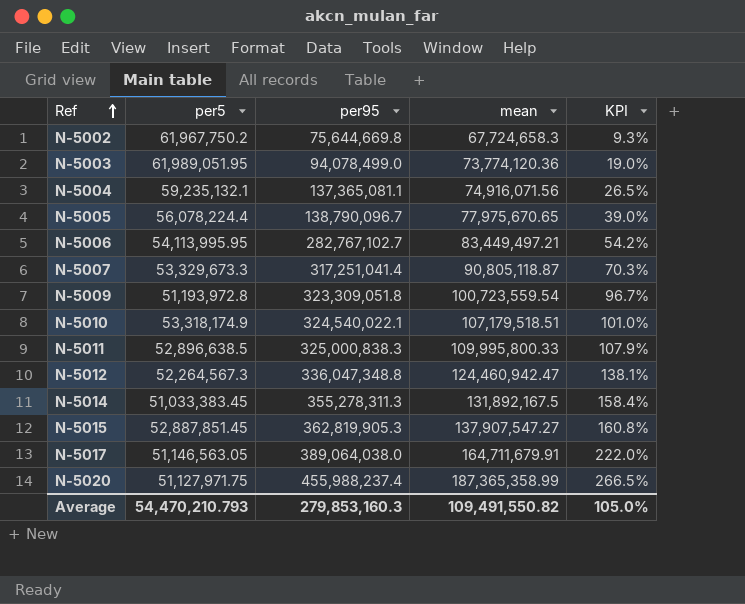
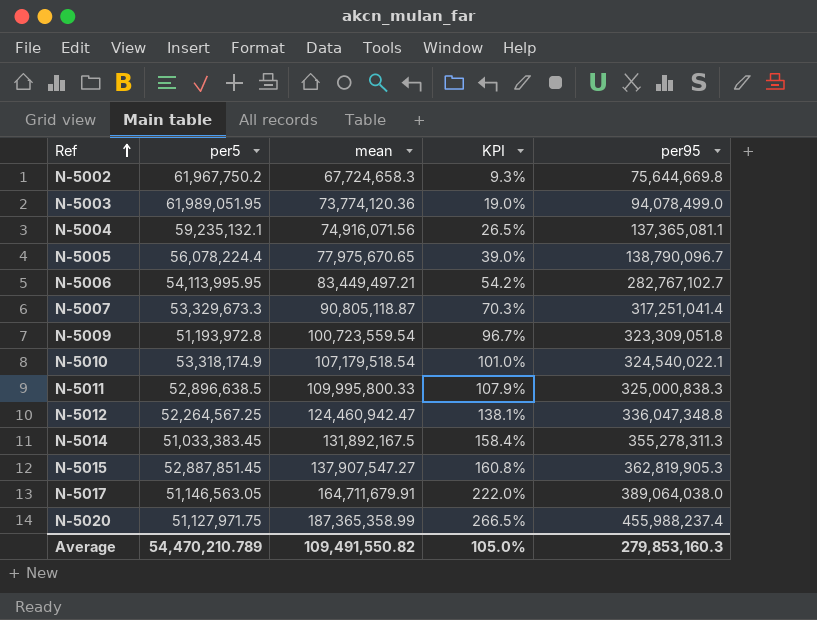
column per95 | position: 3 -> 5
N-5010 | mean: 107,179,518.51 -> 107,179,518.54
N-5012 | per5: 52,264,567.3 -> 52,264,567.25
Average | per5: 54,470,210.793 -> 54,470,210.789

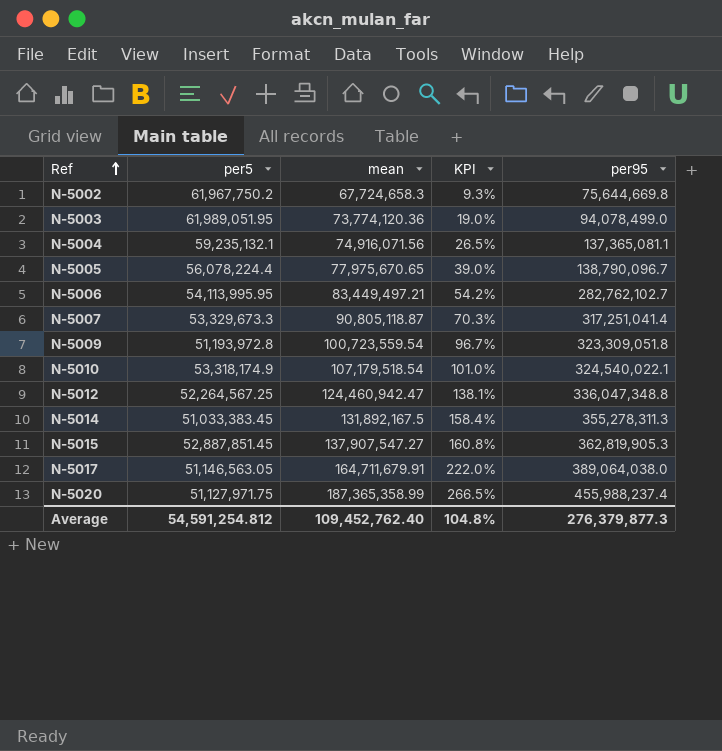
row N-5011: 52,896,638.5 | 109,995,800.33 | 107.9% | 325,000,838.3 -> none
N-5006 | per95: 282,767,102.7 -> 282,762,102.7
Average | per5: 54,470,210.789 -> 54,591,254.812
Average | mean: 109,491,550.82 -> 109,452,762.40
Average | KPI: 105.0% -> 104.8%
Average | per95: 279,853,160.3 -> 276,379,877.3

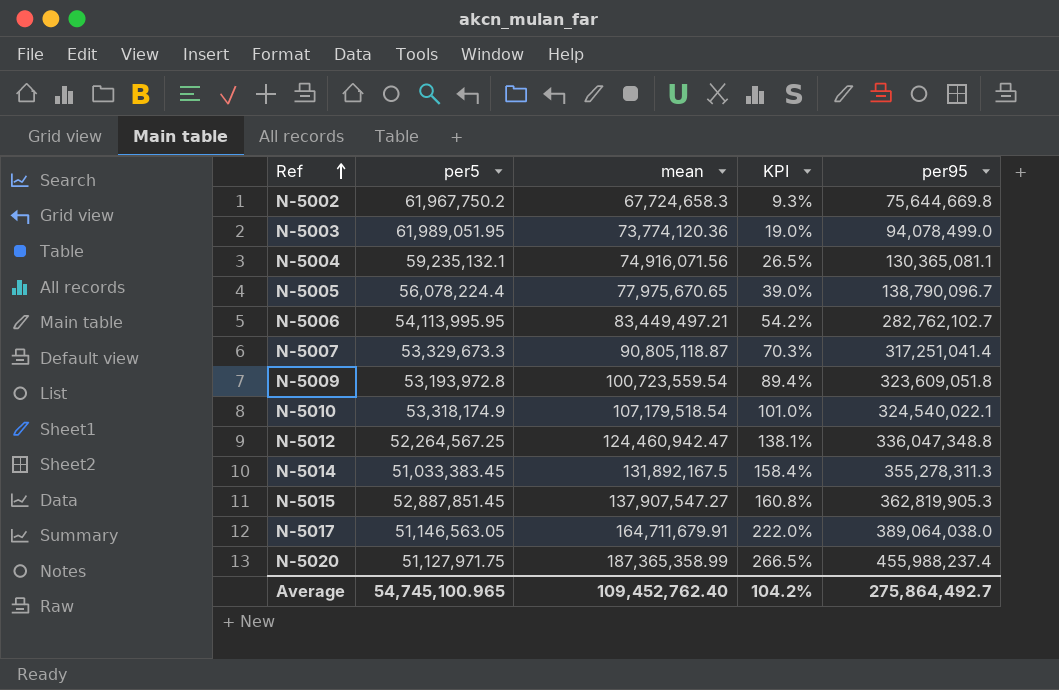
N-5004 | per95: 137,365,081.1 -> 130,365,081.1
N-5009 | per5: 51,193,972.8 -> 53,193,972.8
N-5009 | KPI: 96.7% -> 89.4%
N-5009 | per95: 323,309,051.8 -> 323,609,051.8
Average | per5: 54,591,254.812 -> 54,745,100.965
Average | KPI: 104.8% -> 104.2%
Average | per95: 276,379,877.3 -> 275,864,492.7

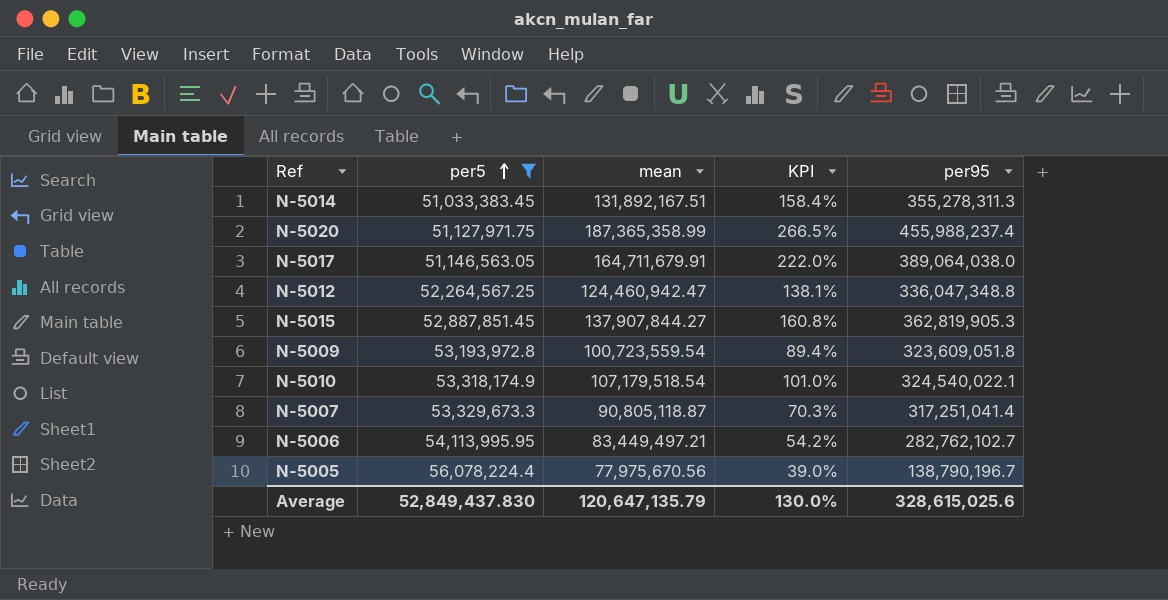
filter: none -> per5 <= 56,078,224.4
row order: Ref ascending -> per5 ascending
N-5014 | mean: 131,892,167.5 -> 131,892,167.51
N-5015 | mean: 137,907,547.27 -> 137,907,844.27
N-5005 | mean: 77,975,670.65 -> 77,975,670.56
N-5005 | per95: 138,790,096.7 -> 138,790,196.7
Average | per5: 54,745,100.965 -> 52,849,437.830
Average | mean: 109,452,762.40 -> 120,647,135.79
Average | KPI: 104.2% -> 130.0%
Average | per95: 275,864,492.7 -> 328,615,025.6

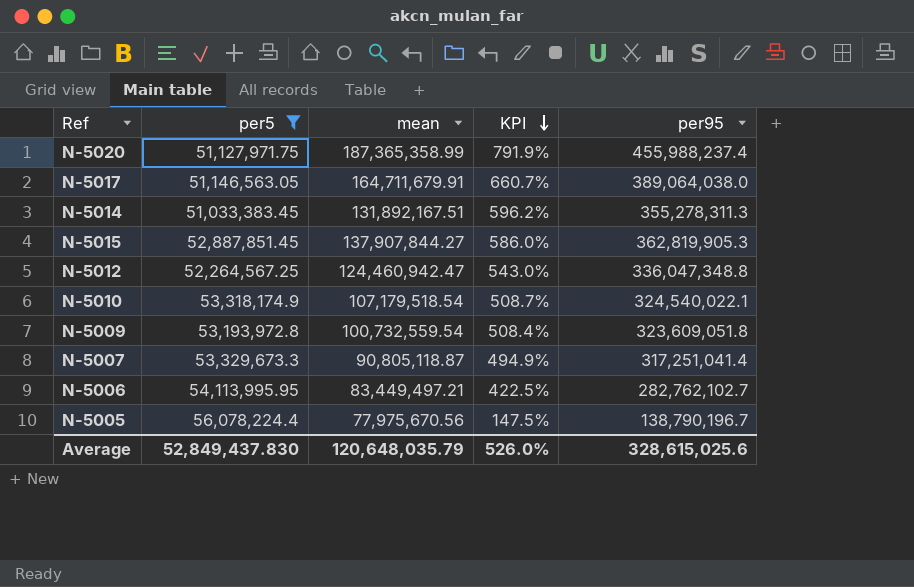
row order: per5 ascending -> KPI descending
column KPI | formula: ([mean] - [per5]) / [per5] -> ([per95] - [per5]) / [per5]
N-5009 | mean: 100,723,559.54 -> 100,732,559.54
Average | mean: 120,647,135.79 -> 120,648,035.79
Average | KPI: 130.0% -> 526.0%

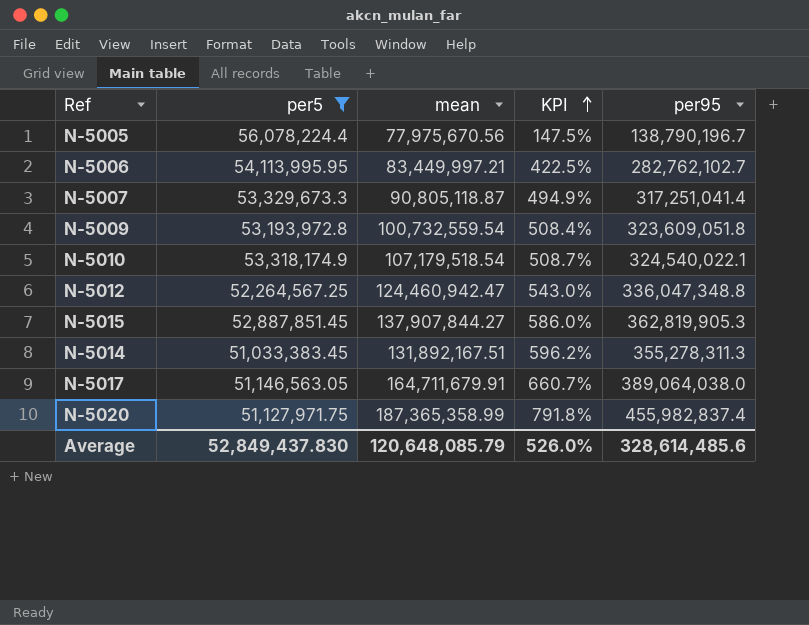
row order: KPI descending -> KPI ascending
N-5006 | mean: 83,449,497.21 -> 83,449,997.21
N-5020 | KPI: 791.9% -> 791.8%
N-5020 | per95: 455,988,237.4 -> 455,982,837.4
Average | mean: 120,648,035.79 -> 120,648,085.79
Average | per95: 328,615,025.6 -> 328,614,485.6

